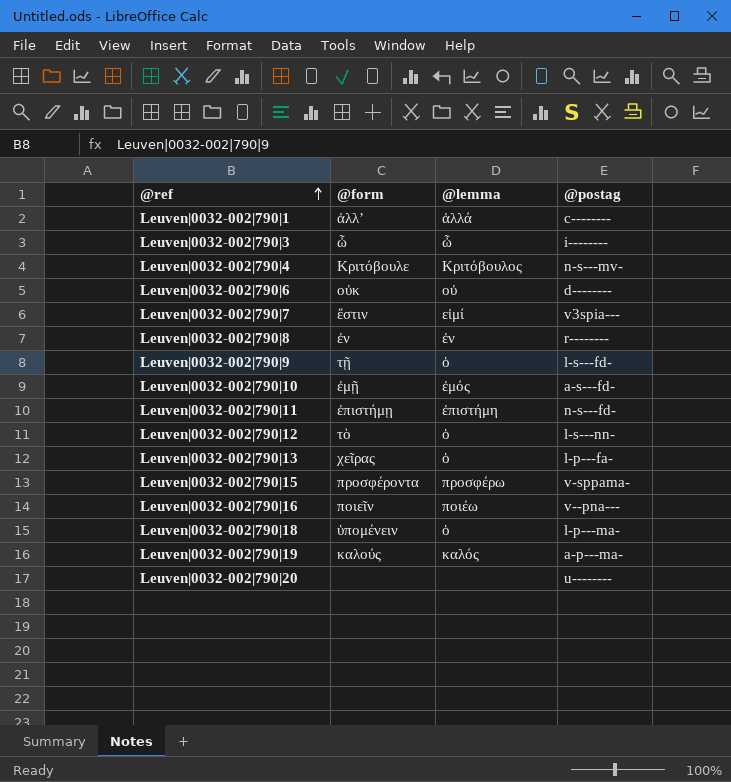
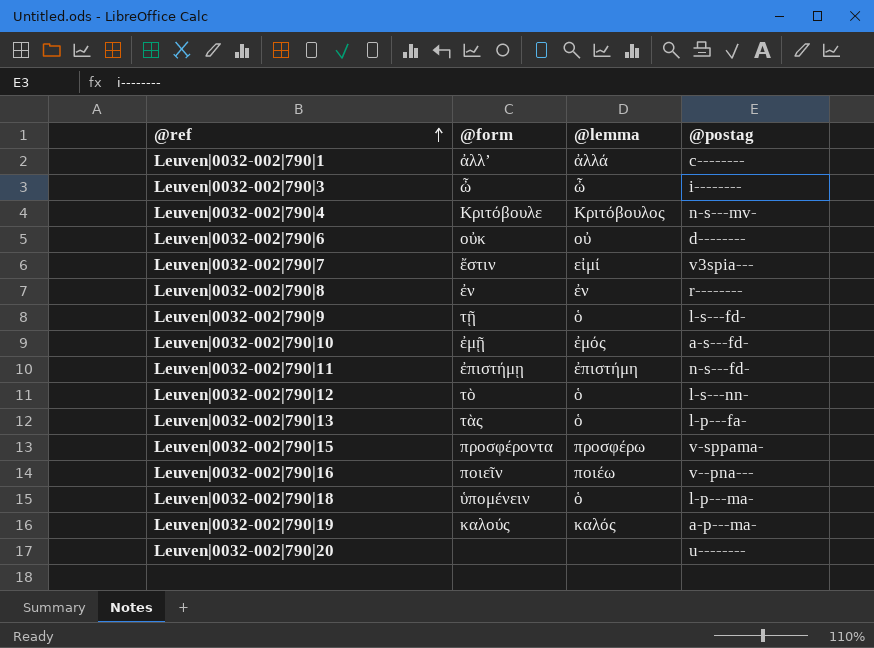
Leuven|0032-002|790|13 | @form: χεῖρας -> τὰς

